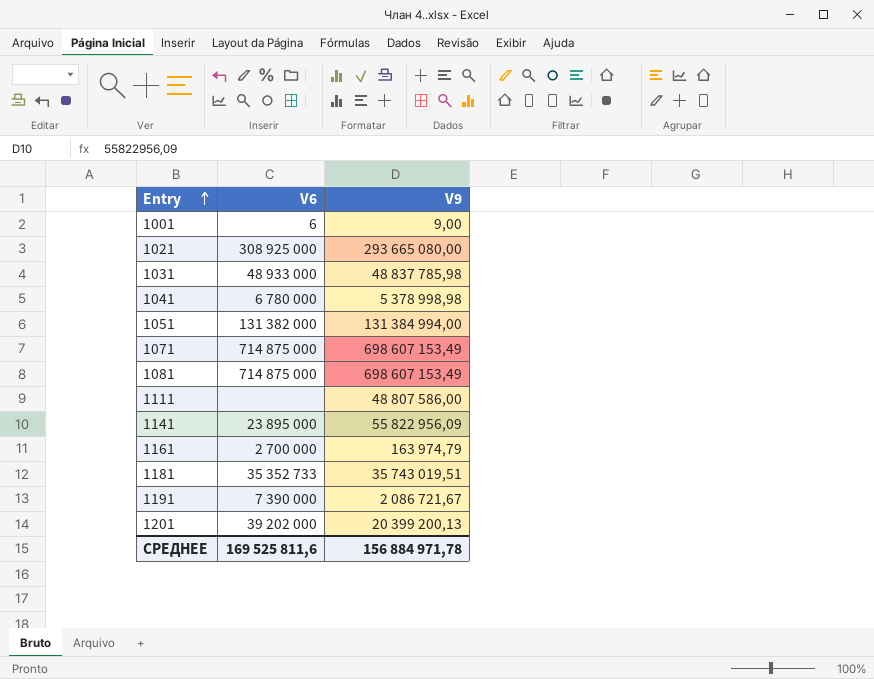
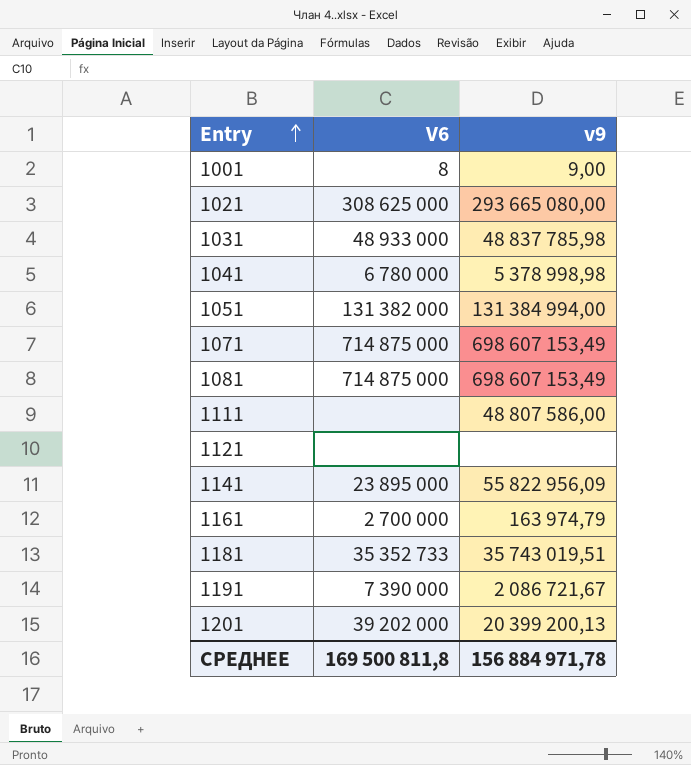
column name: V9 -> v9
1001 | V6: 6 -> 8
1021 | V6: 308 925 000 -> 308 625 000
row 1121: none -> none | none
СРЕДНЕЕ | V6: 169 525 811,6 -> 169 500 811,8

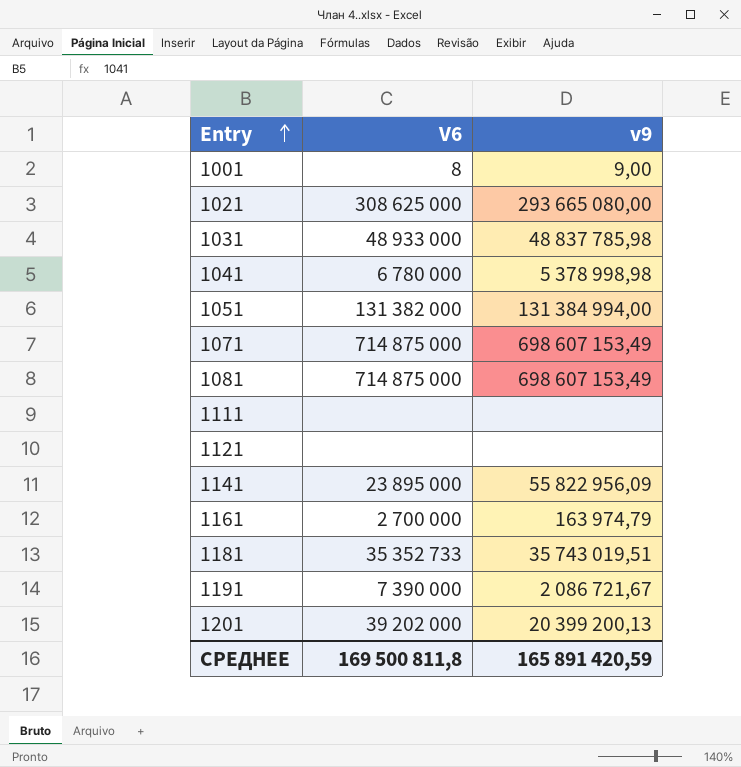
1111 | v9: 48 807 586,00 -> none
СРЕДНЕЕ | v9: 156 884 971,78 -> 165 891 420,59

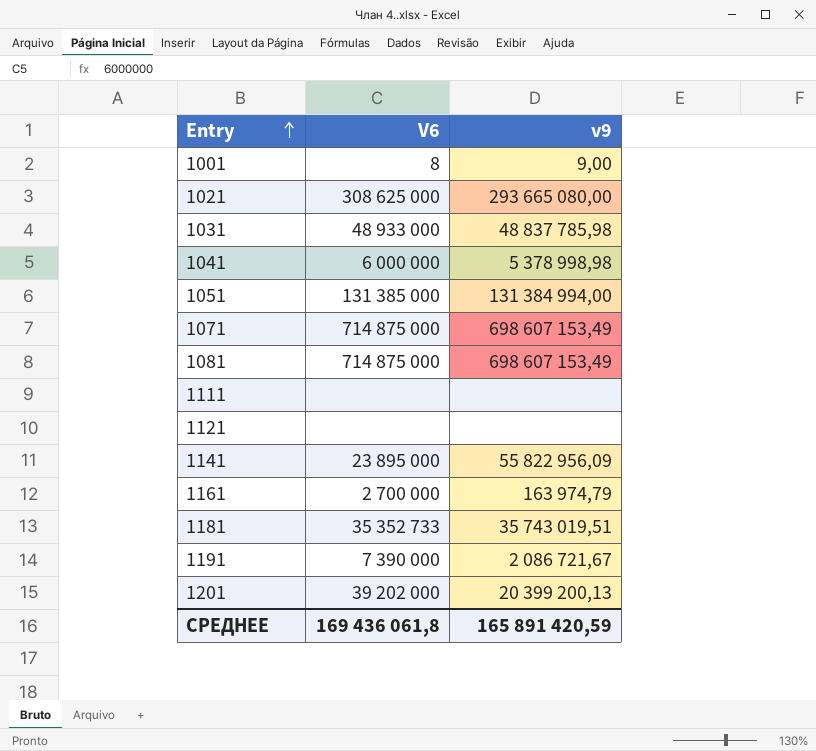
1041 | V6: 6 780 000 -> 6 000 000
1051 | V6: 131 382 000 -> 131 385 000
СРЕДНЕЕ | V6: 169 500 811,8 -> 169 436 061,8

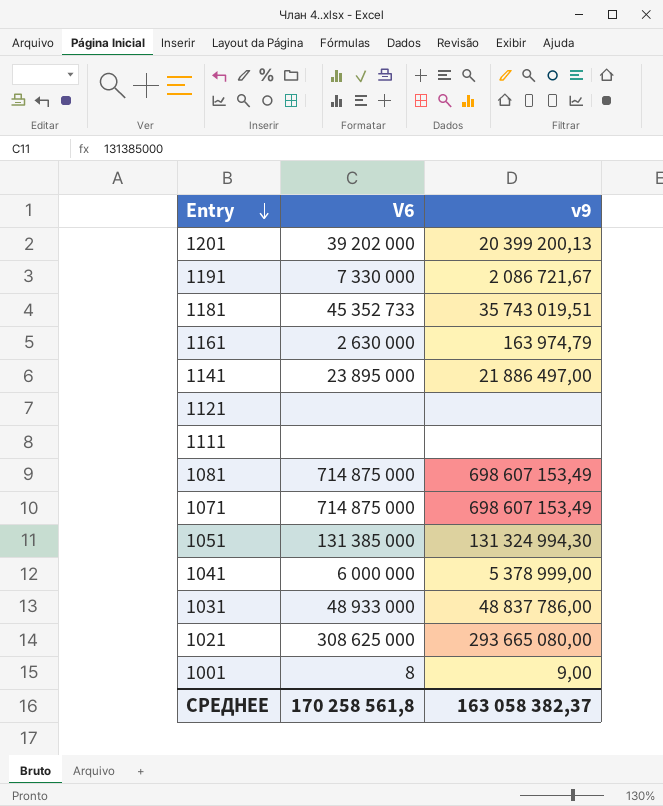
row order: Entry ascending -> Entry descending
1191 | V6: 7 390 000 -> 7 330 000
1181 | V6: 35 352 733 -> 45 352 733
1161 | V6: 2 700 000 -> 2 630 000
1141 | v9: 55 822 956,09 -> 21 886 497,00
1051 | v9: 131 384 994,00 -> 131 324 994,30
1041 | v9: 5 378 998,98 -> 5 378 999,00
1031 | v9: 48 837 785,98 -> 48 837 786,00
СРЕДНЕЕ | V6: 169 436 061,8 -> 170 258 561,8
СРЕДНЕЕ | v9: 165 891 420,59 -> 163 058 382,37

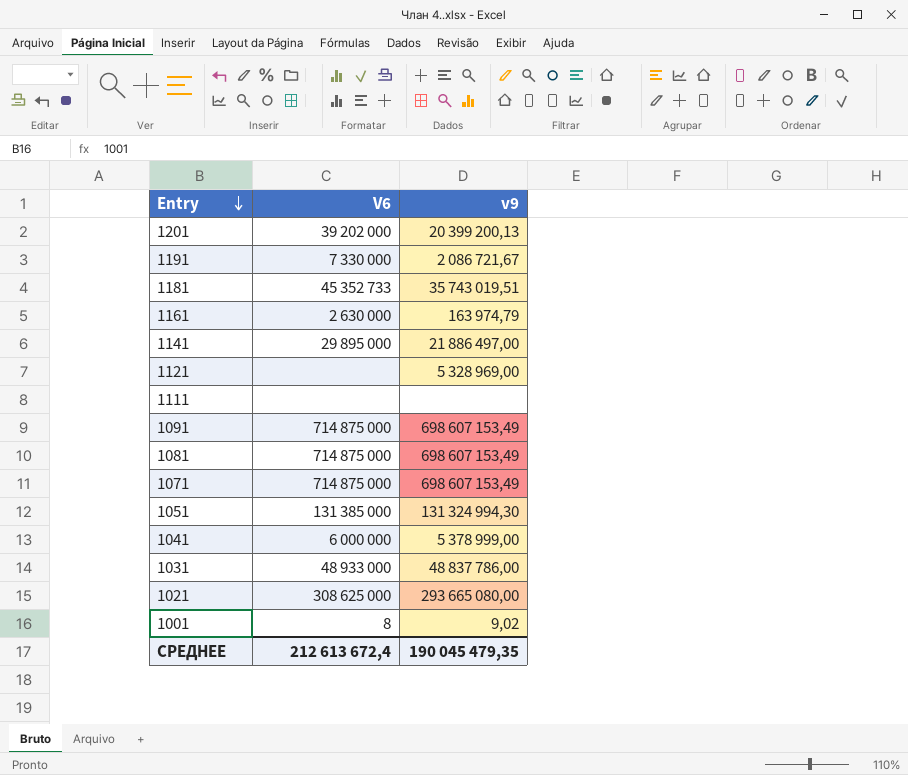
1141 | V6: 23 895 000 -> 29 895 000
1121 | v9: none -> 5 328 969,00
row 1091: none -> 714 875 000 | 698 607 153,49
1001 | v9: 9,00 -> 9,02
СРЕДНЕЕ | V6: 170 258 561,8 -> 212 613 672,4
СРЕДНЕЕ | v9: 163 058 382,37 -> 190 045 479,35

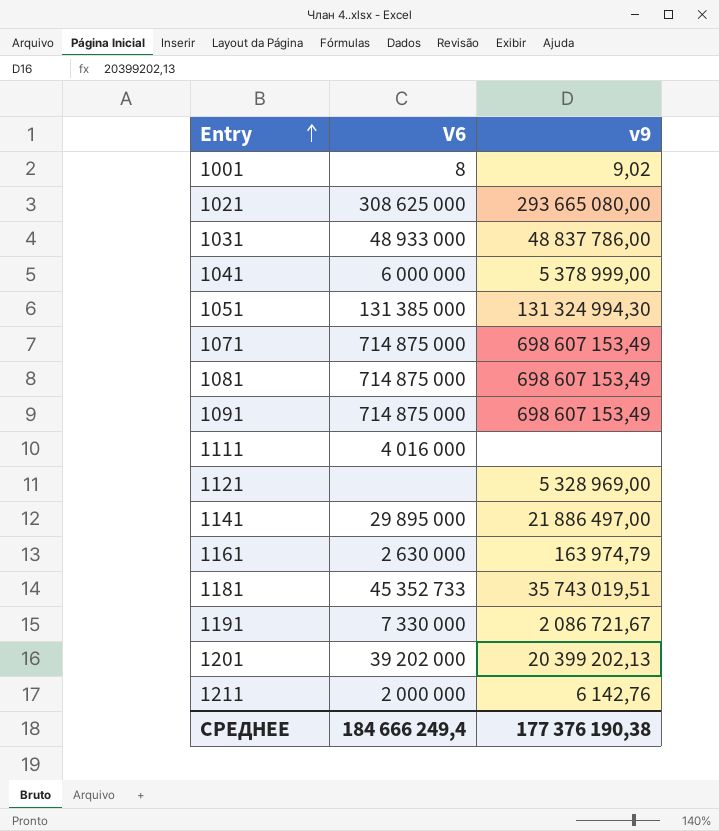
row order: Entry descending -> Entry ascending
1111 | V6: none -> 4 016 000
1201 | v9: 20 399 200,13 -> 20 399 202,13
row 1211: none -> 2 000 000 | 6 142,76
СРЕДНЕЕ | V6: 212 613 672,4 -> 184 666 249,4
СРЕДНЕЕ | v9: 190 045 479,35 -> 177 376 190,38

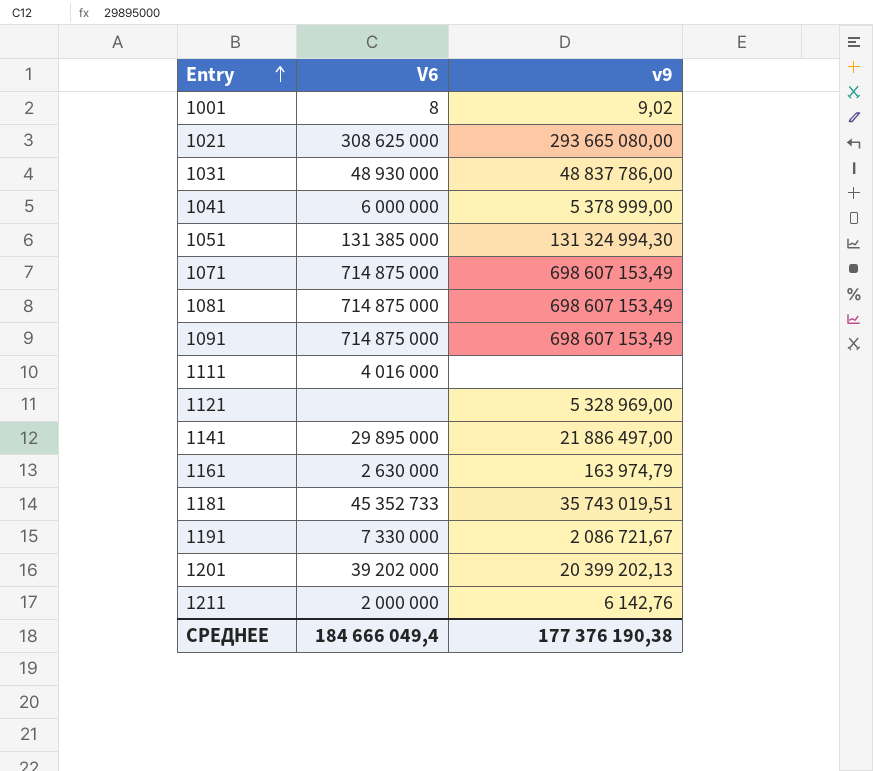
1031 | V6: 48 933 000 -> 48 930 000
СРЕДНЕЕ | V6: 184 666 249,4 -> 184 666 049,4

